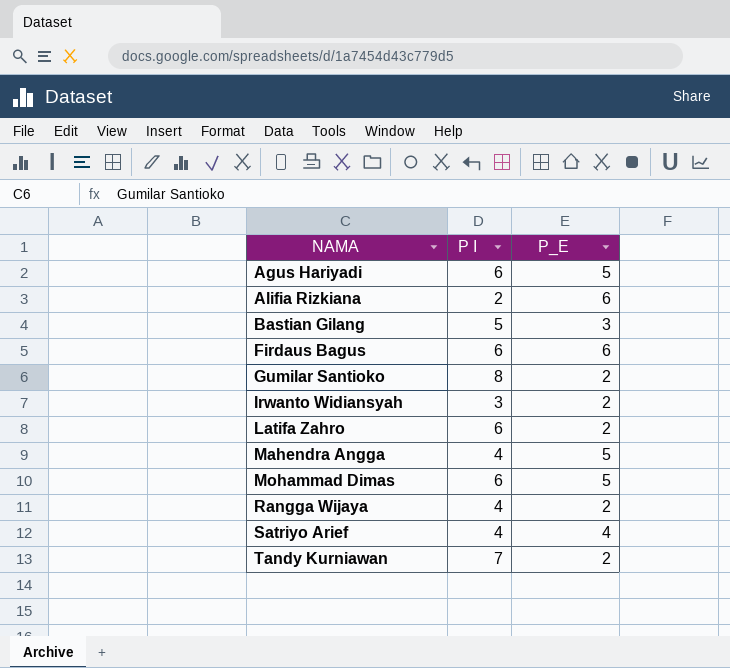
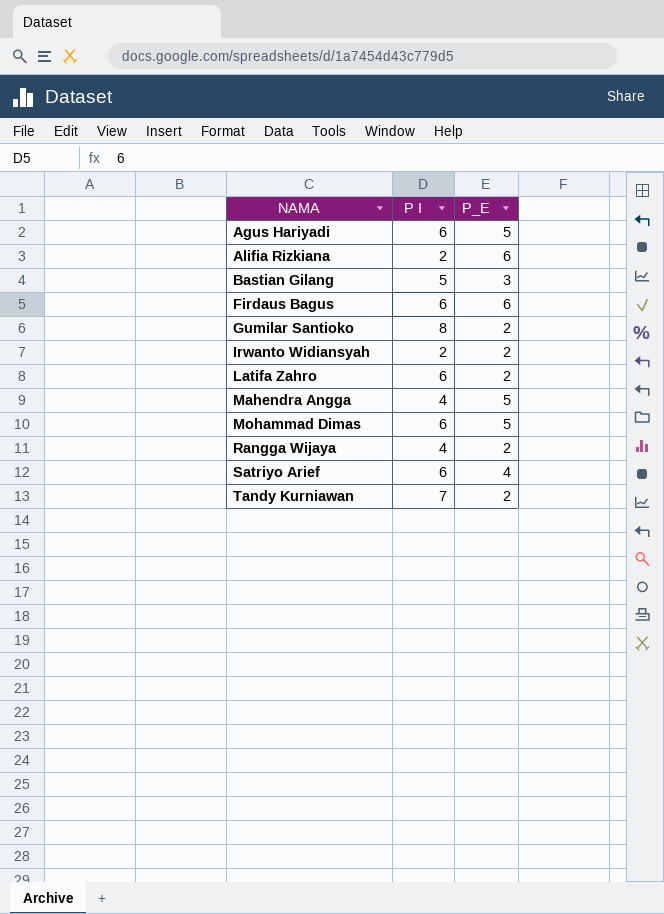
Irwanto Widiansyah | P I: 3 -> 2
Satriyo Arief | P I: 4 -> 6

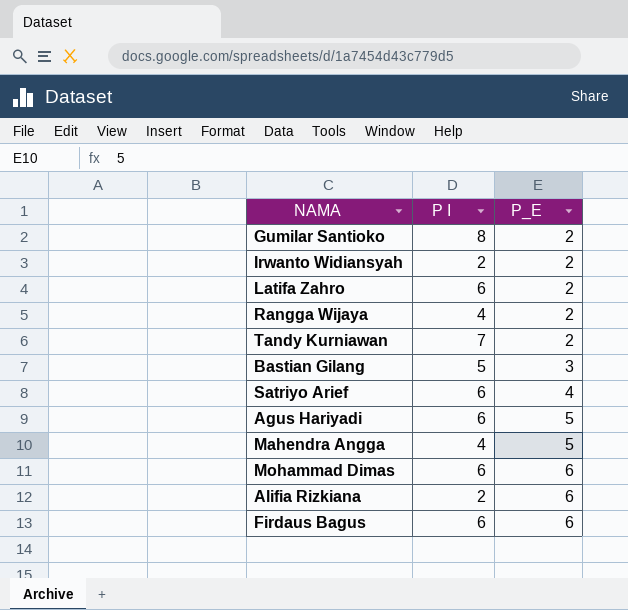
row order: NAMA ascending -> P_E ascending
Mohammad Dimas | P_E: 5 -> 6

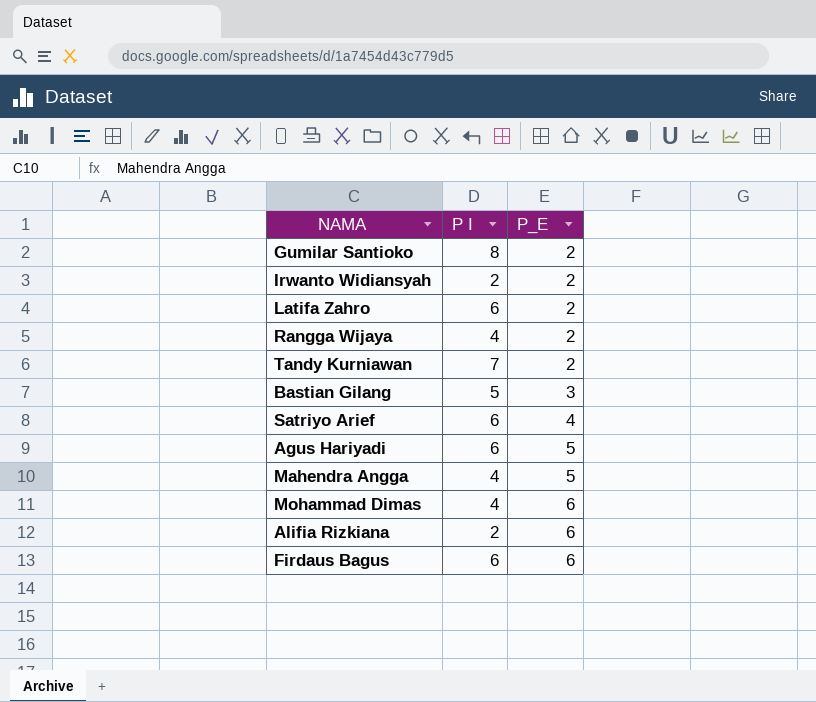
Mohammad Dimas | P I: 6 -> 4

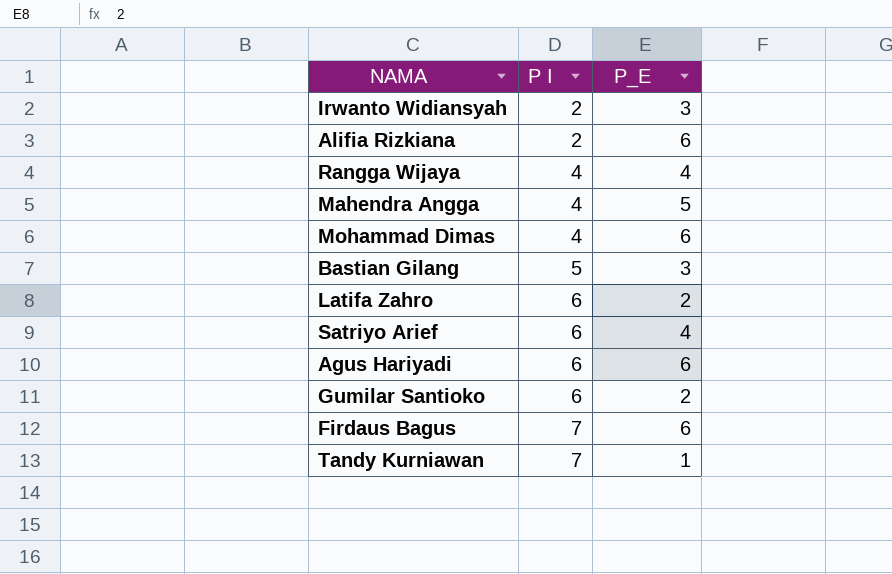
row order: P_E ascending -> P I ascending
Irwanto Widiansyah | P_E: 2 -> 3
Rangga Wijaya | P_E: 2 -> 4
Agus Hariyadi | P_E: 5 -> 6
Gumilar Santioko | P I: 8 -> 6
Firdaus Bagus | P I: 6 -> 7
Tandy Kurniawan | P_E: 2 -> 1

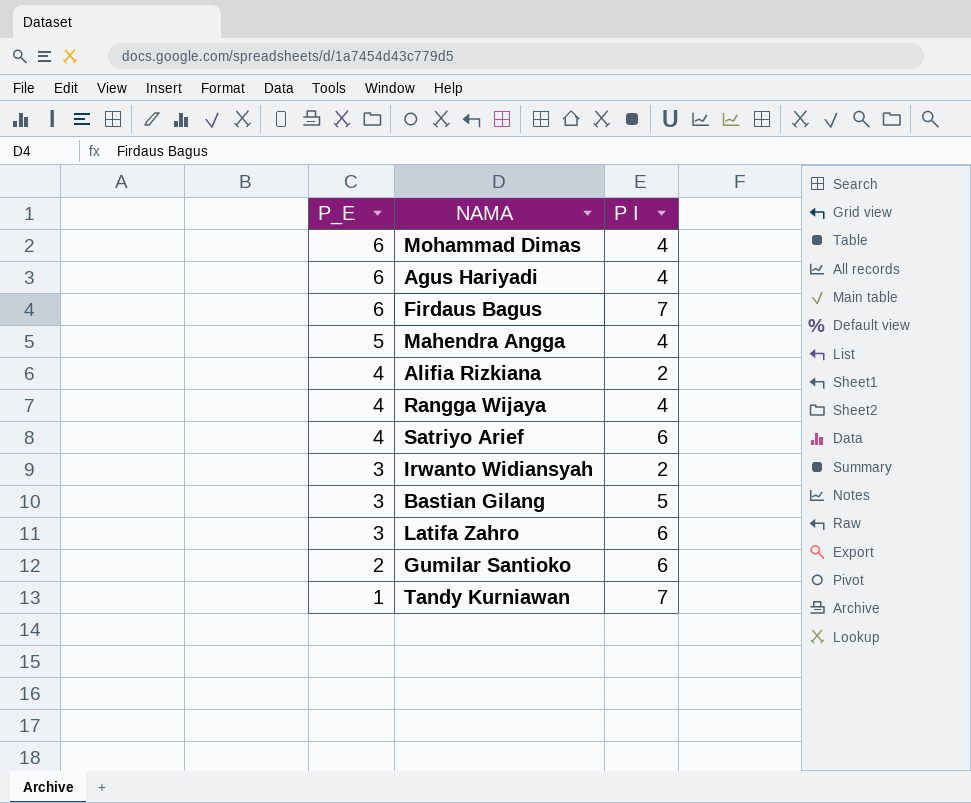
row order: P I ascending -> P_E descending
column P_E | position: 3 -> 1
Agus Hariyadi | P I: 6 -> 4
Alifia Rizkiana | P_E: 6 -> 4
Latifa Zahro | P_E: 2 -> 3

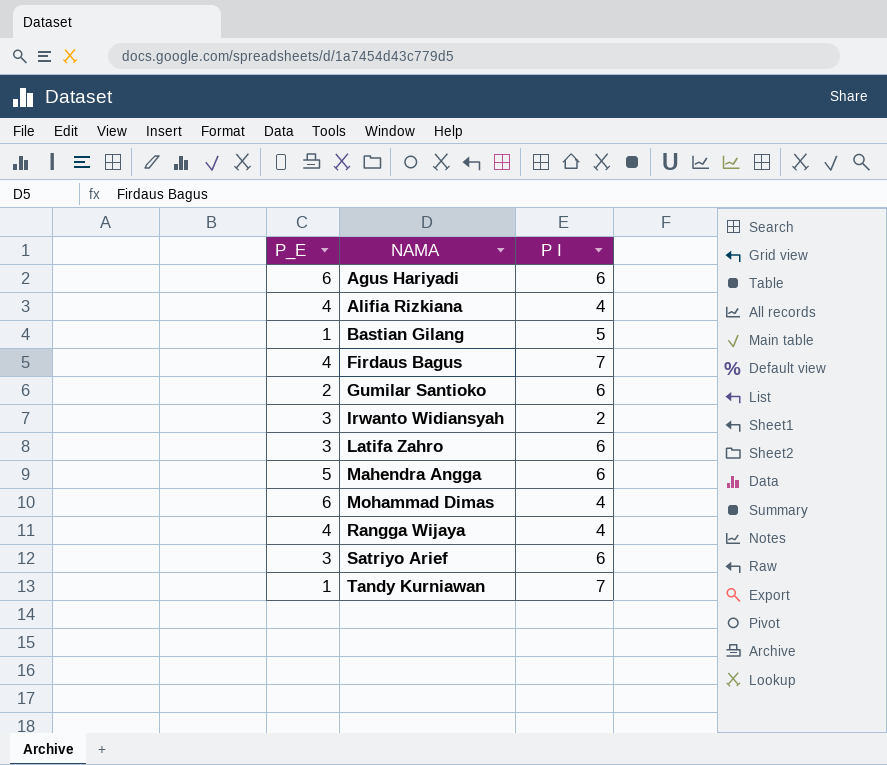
row order: P_E descending -> NAMA ascending
Agus Hariyadi | P I: 4 -> 6
Alifia Rizkiana | P I: 2 -> 4
Bastian Gilang | P_E: 3 -> 1
Firdaus Bagus | P_E: 6 -> 4
Mahendra Angga | P I: 4 -> 6
Satriyo Arief | P_E: 4 -> 3

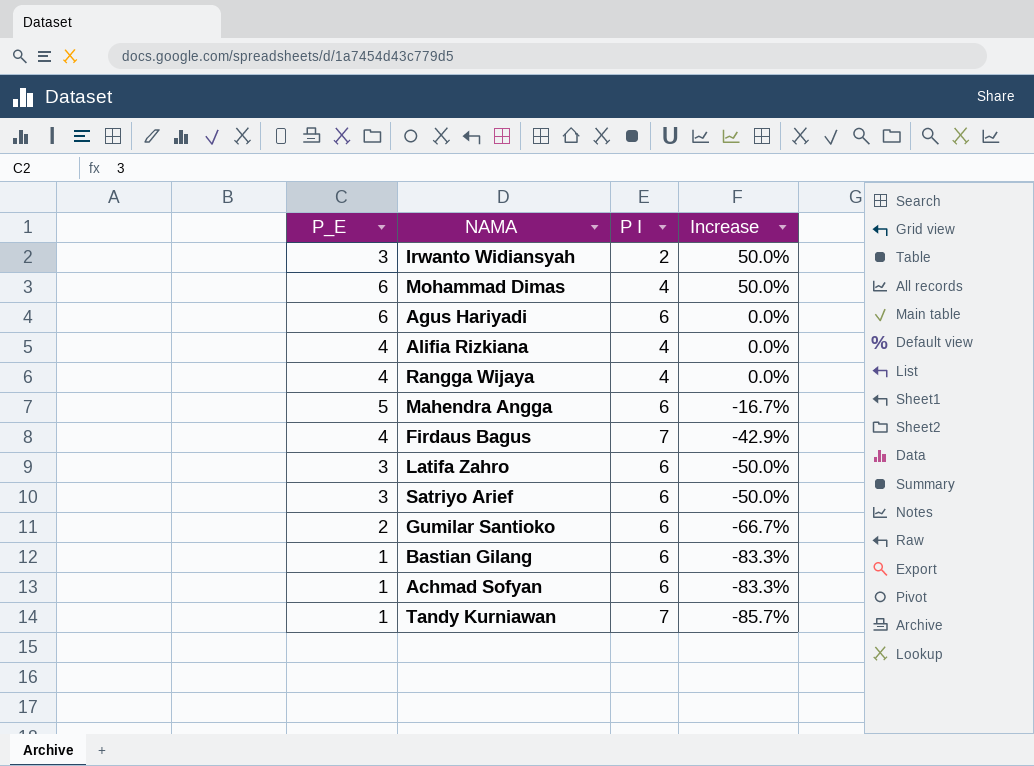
row order: NAMA ascending -> Increase descending
column Increase | formula: none -> ([P_E] - [P I]) / [P I]
Bastian Gilang | P I: 5 -> 6
row Achmad Sofyan: none -> 1 | 6 | -83.3%

